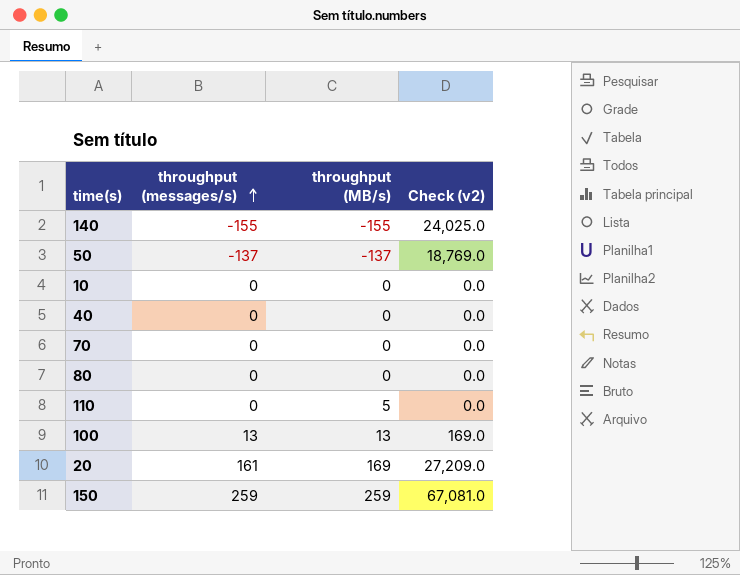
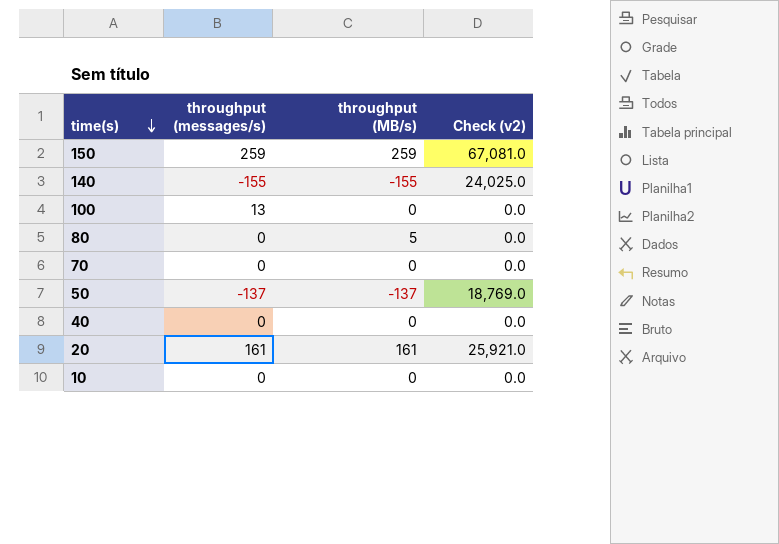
row order: throughput (messages/s) ascending -> time(s) descending
row 110: 0 | 5 | 0.0 -> none
100 | throughput (MB/s): 13 -> 0
100 | Check (v2): 169.0 -> 0.0
80 | throughput (MB/s): 0 -> 5
20 | throughput (MB/s): 169 -> 161
20 | Check (v2): 27,209.0 -> 25,921.0

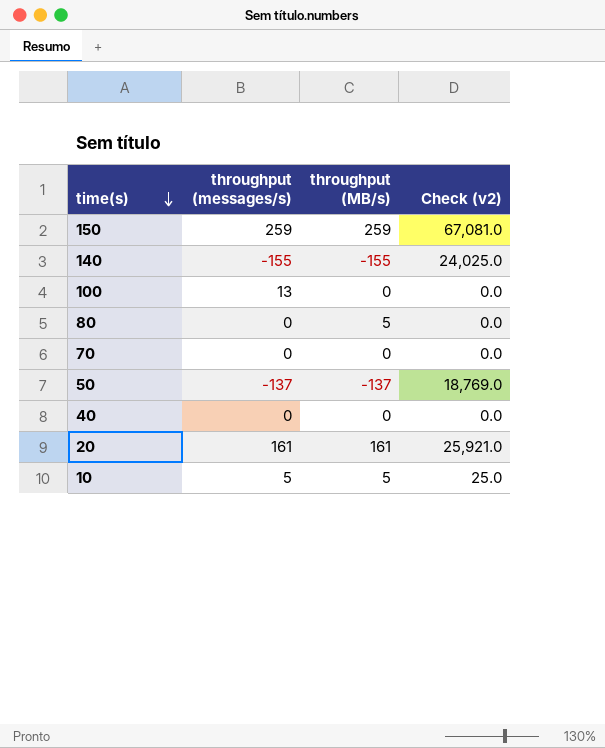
10 | throughput (messages/s): 0 -> 5
10 | throughput (MB/s): 0 -> 5
10 | Check (v2): 0.0 -> 25.0

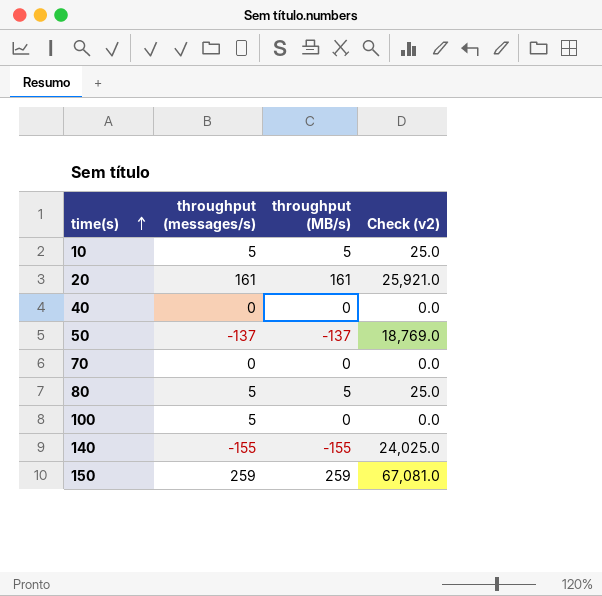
row order: time(s) descending -> time(s) ascending
80 | throughput (messages/s): 0 -> 5
80 | Check (v2): 0.0 -> 25.0
100 | throughput (messages/s): 13 -> 5

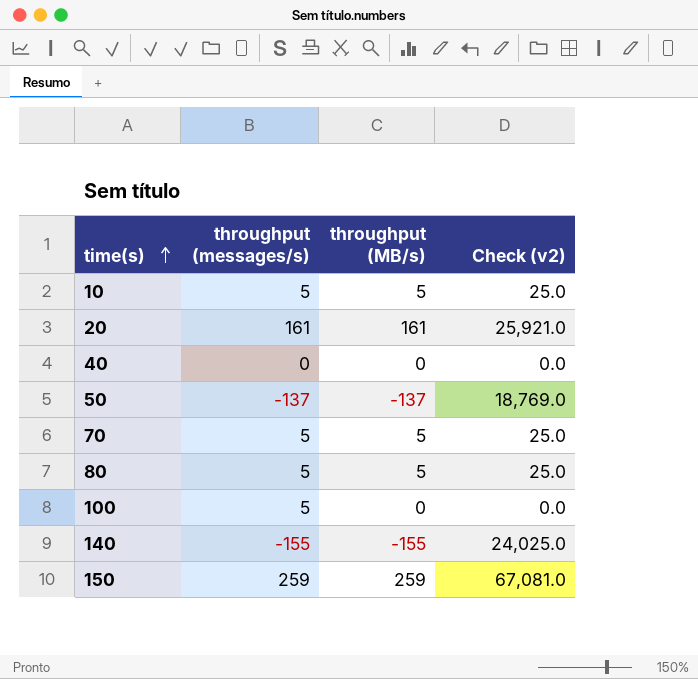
70 | throughput (messages/s): 0 -> 5
70 | throughput (MB/s): 0 -> 5
70 | Check (v2): 0.0 -> 25.0

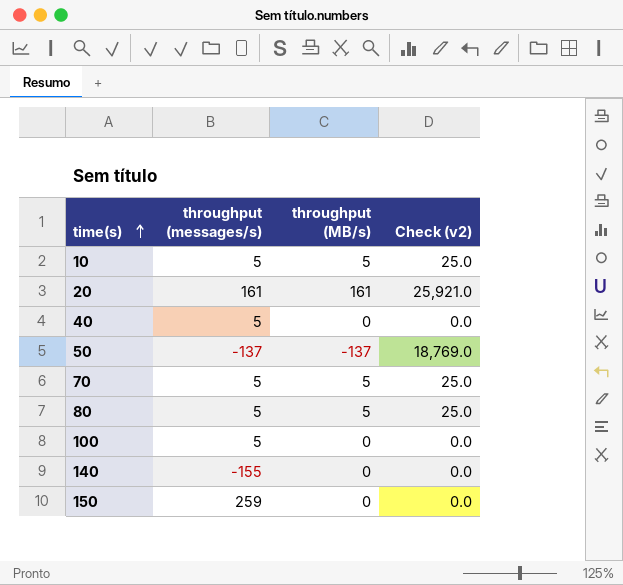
40 | throughput (messages/s): 0 -> 5
140 | throughput (MB/s): -155 -> 0
140 | Check (v2): 24,025.0 -> 0.0
150 | throughput (MB/s): 259 -> 0
150 | Check (v2): 67,081.0 -> 0.0

